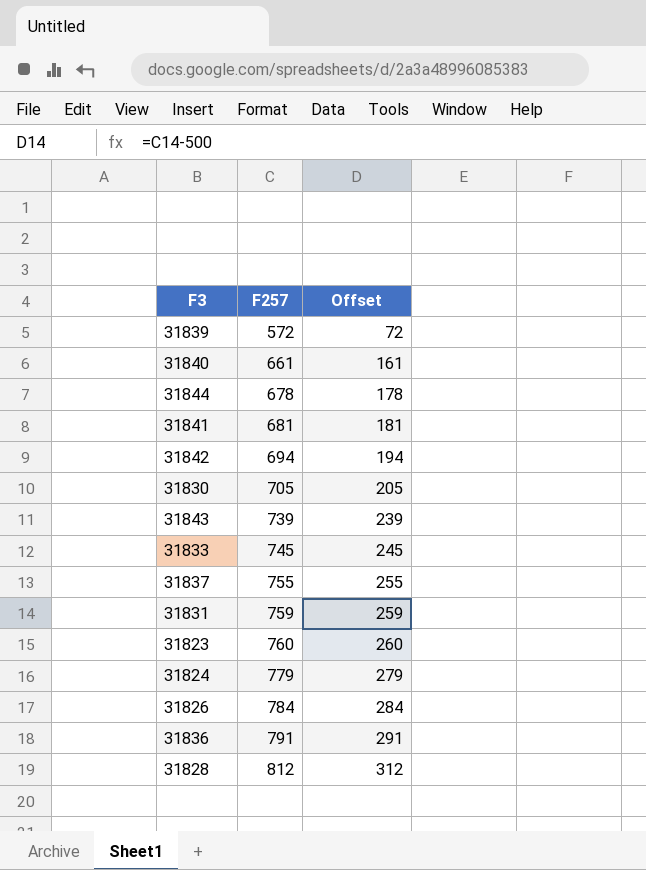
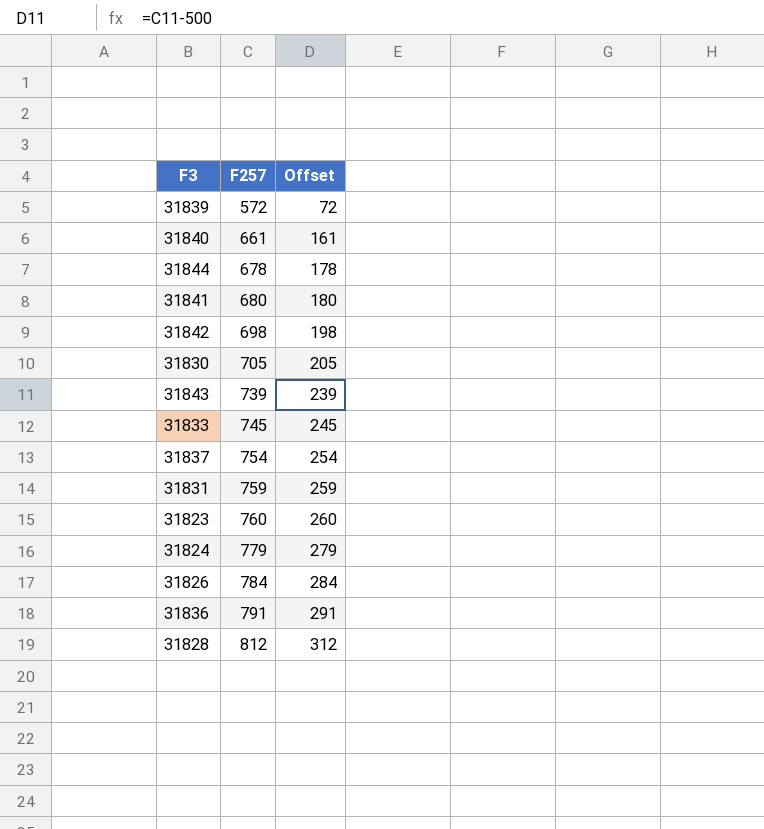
31841 | F257: 681 -> 680
31841 | Offset: 181 -> 180
31842 | F257: 694 -> 698
31842 | Offset: 194 -> 198
31837 | F257: 755 -> 754
31837 | Offset: 255 -> 254

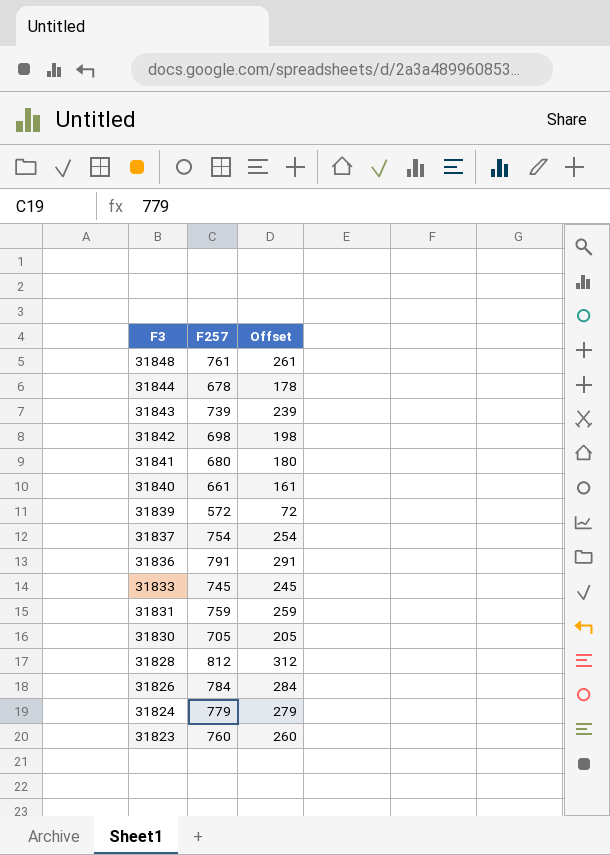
row order: F257 ascending -> F3 descending
row 31848: none -> 761 | 261

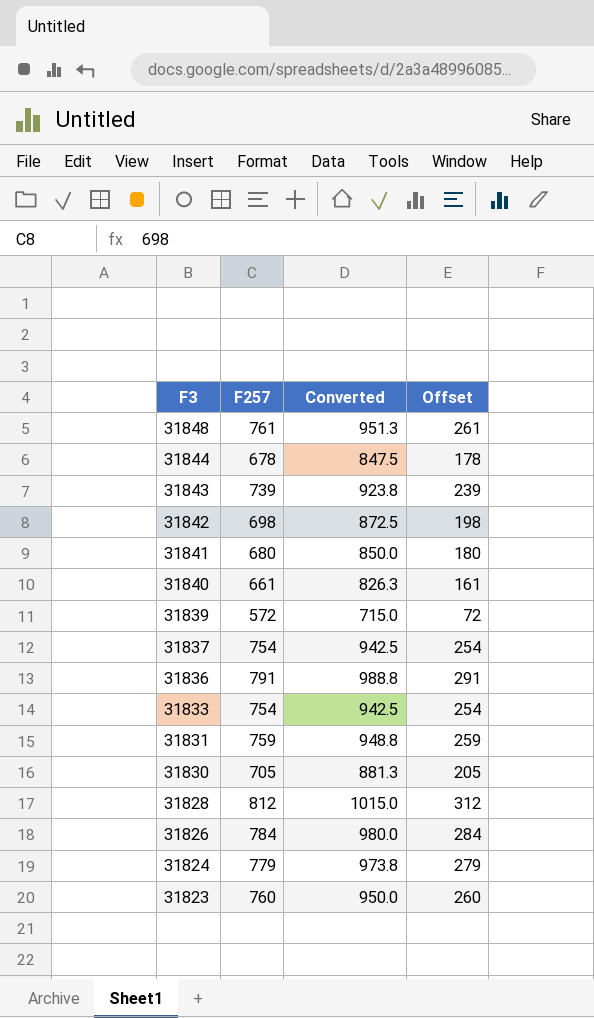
column Converted | formula: none -> [F257] * 1.25
31833 | F257: 745 -> 754
31833 | Offset: 245 -> 254

